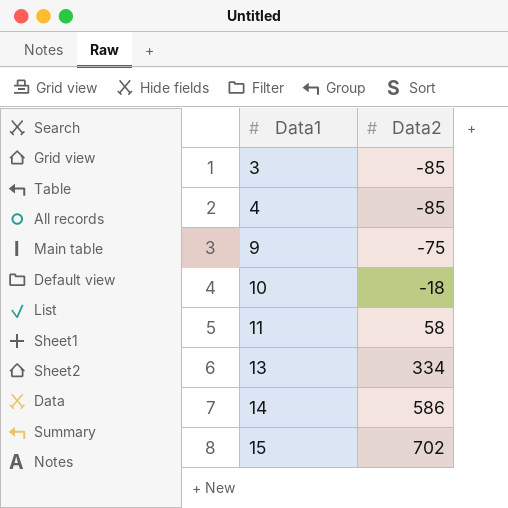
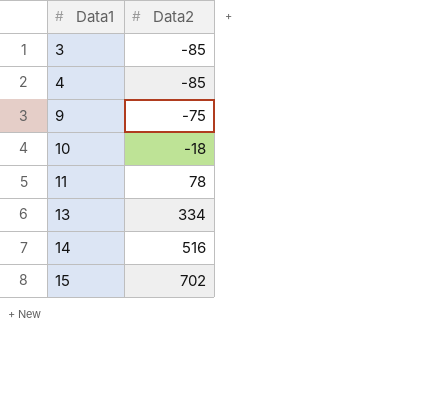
11 | Data2: 58 -> 78
14 | Data2: 586 -> 516

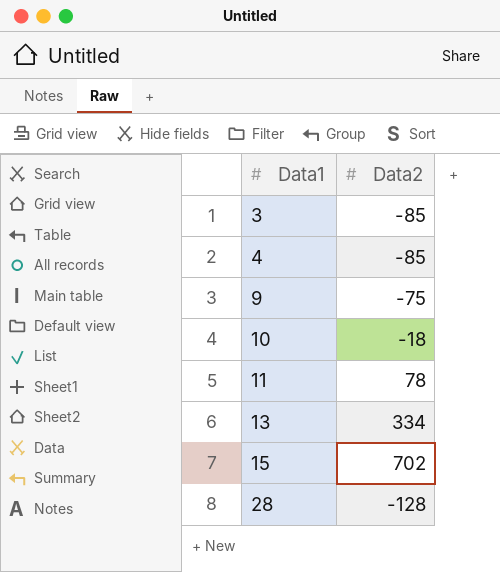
row 14: 516 -> none
row 28: none -> -128

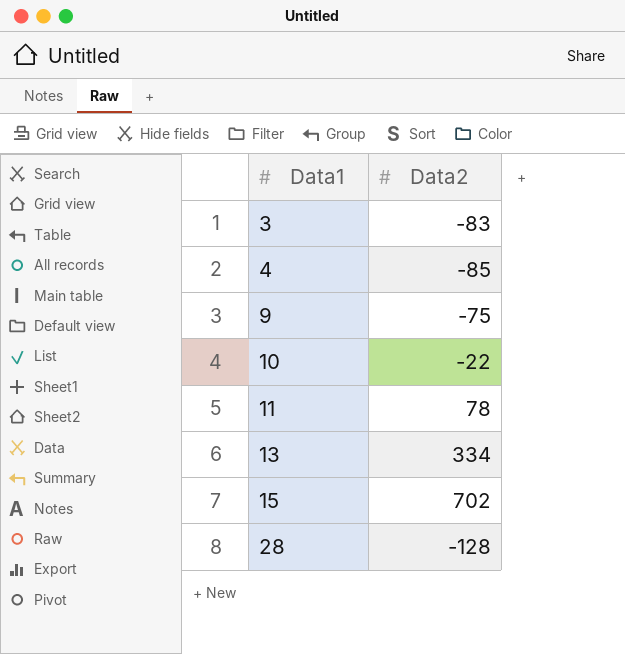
3 | Data2: -85 -> -83
10 | Data2: -18 -> -22

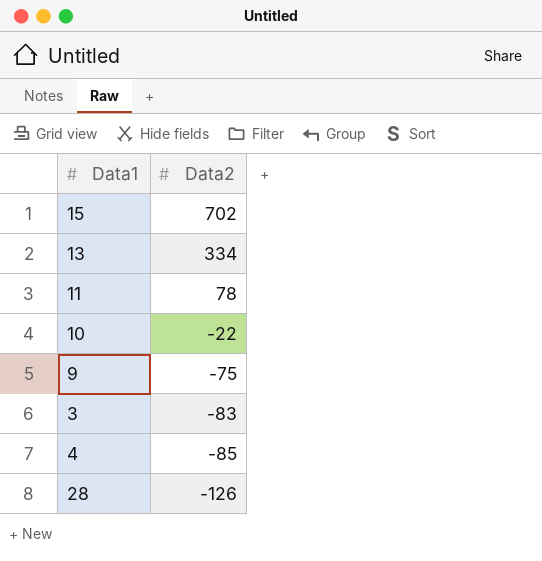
row order: Data1 ascending -> Data2 descending
28 | Data2: -128 -> -126

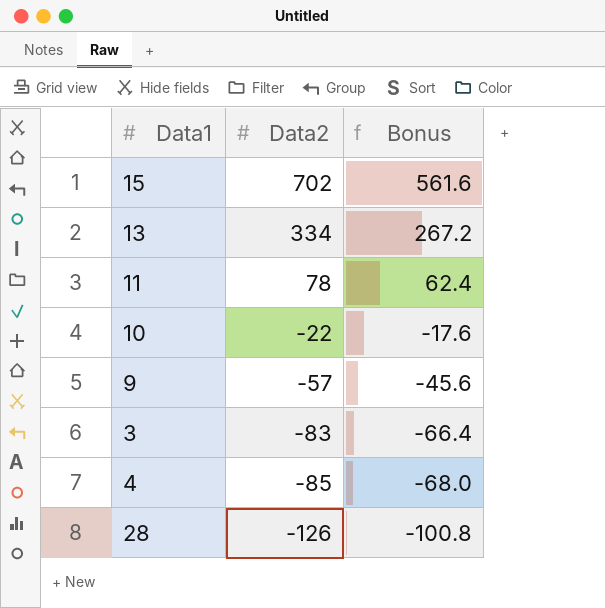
column Bonus | formula: none -> [Data2] * 0.8
9 | Data2: -75 -> -57

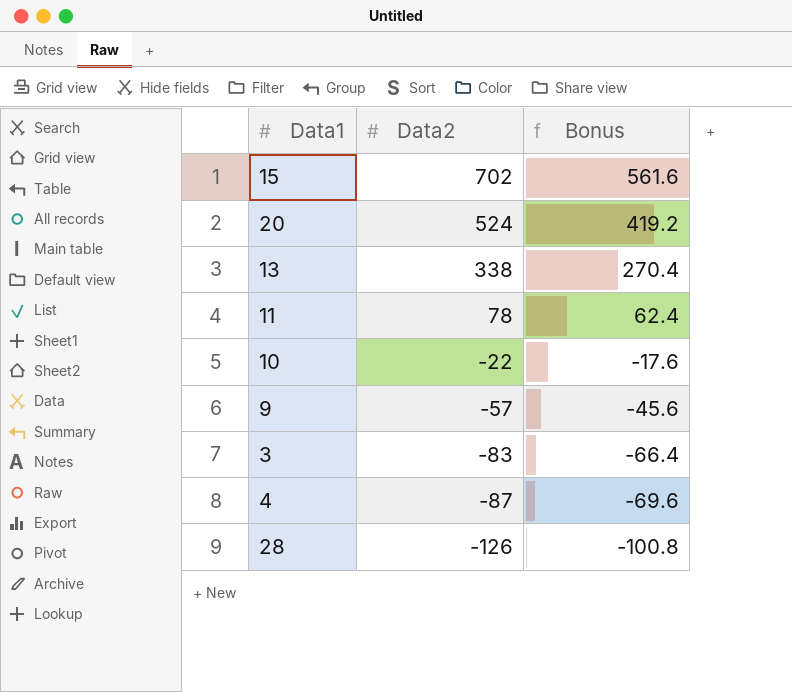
row 20: none -> 524 | 419.2
13 | Data2: 334 -> 338
13 | Bonus: 267.2 -> 270.4
4 | Data2: -85 -> -87
4 | Bonus: -68.0 -> -69.6

